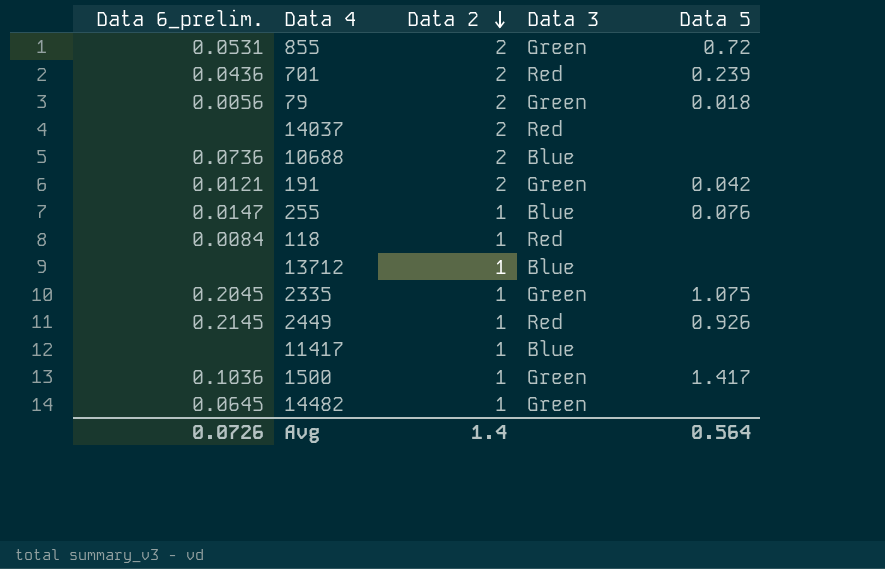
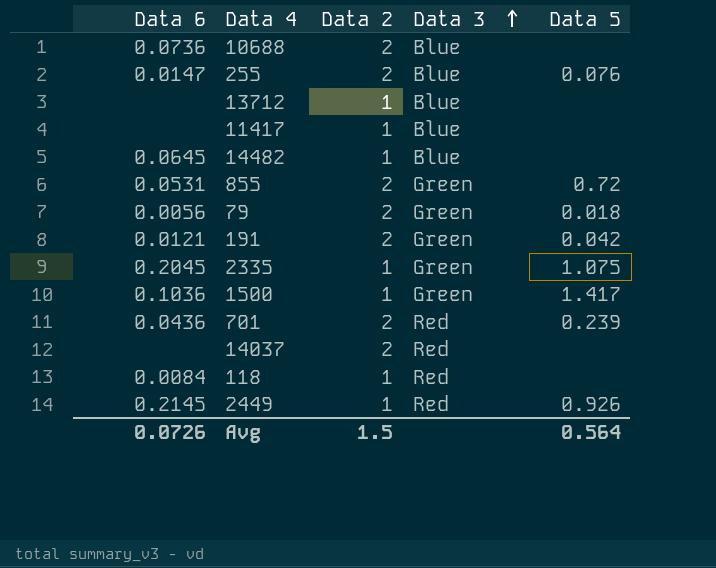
row order: Data 2 descending -> Data 3 ascending
column name: Data 6_prelim. -> Data 6
255 | Data 2: 1 -> 2
14482 | Data 3: Green -> Blue
Avg | Data 2: 1.4 -> 1.5

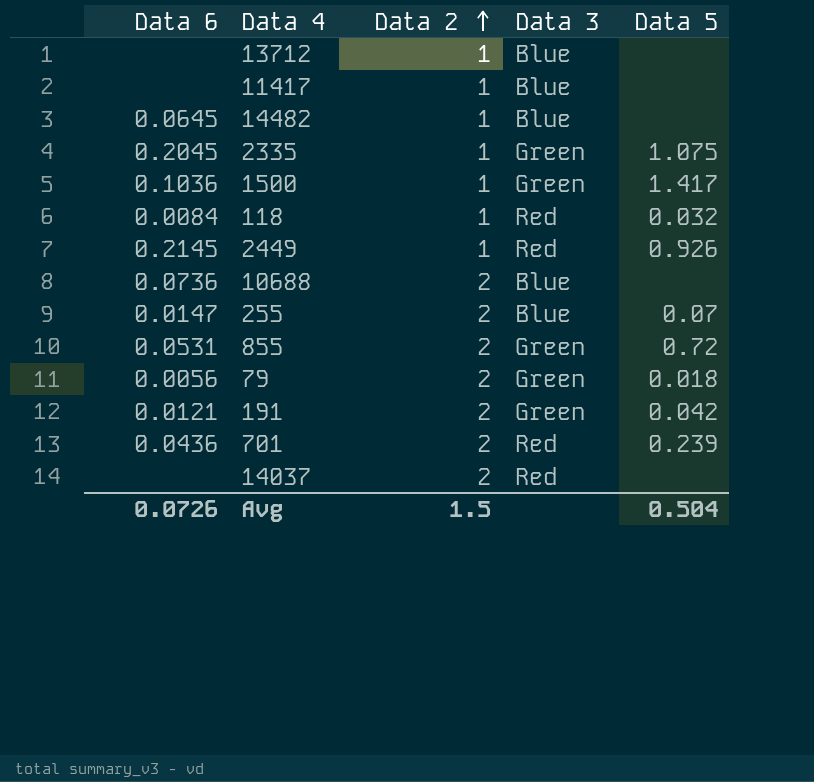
row order: Data 3 ascending -> Data 2 ascending
118 | Data 5: none -> 0.032
255 | Data 5: 0.076 -> 0.07
Avg | Data 5: 0.564 -> 0.504

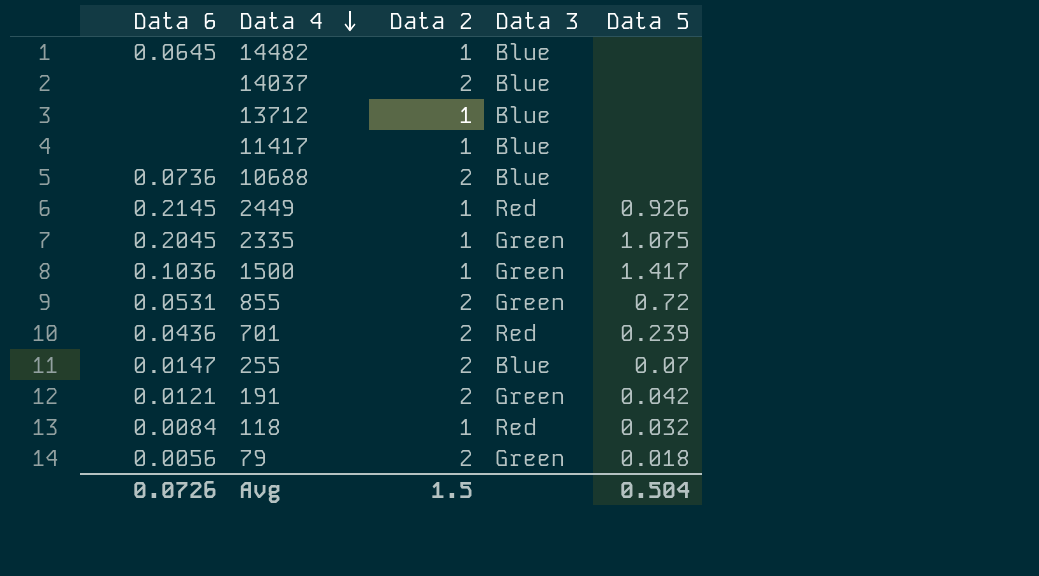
row order: Data 2 ascending -> Data 4 descending
14037 | Data 3: Red -> Blue

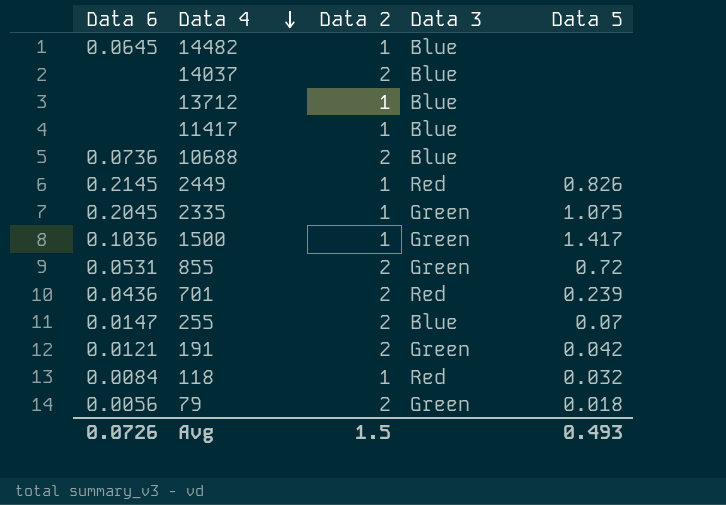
2449 | Data 5: 0.926 -> 0.826
Avg | Data 5: 0.504 -> 0.493

